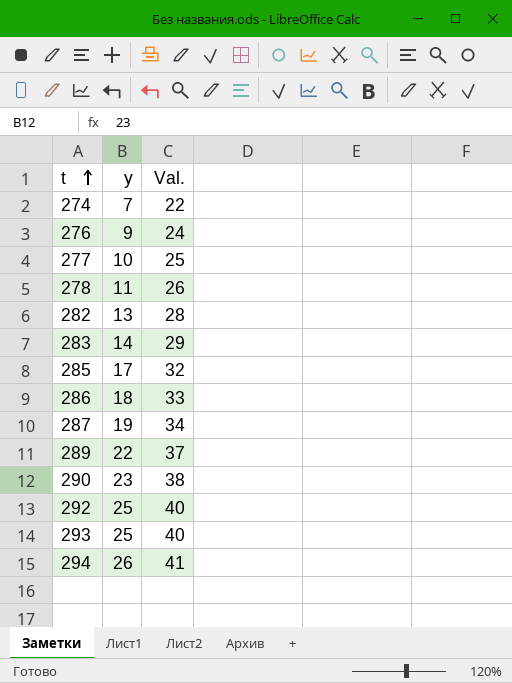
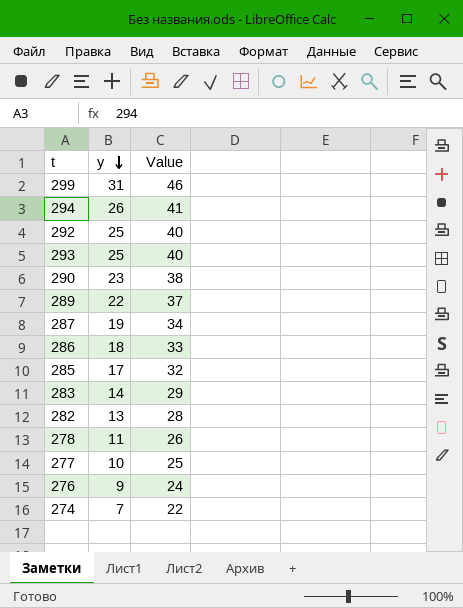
row order: t ascending -> y descending
column name: Val. -> Value
row 299: none -> 31 | 46

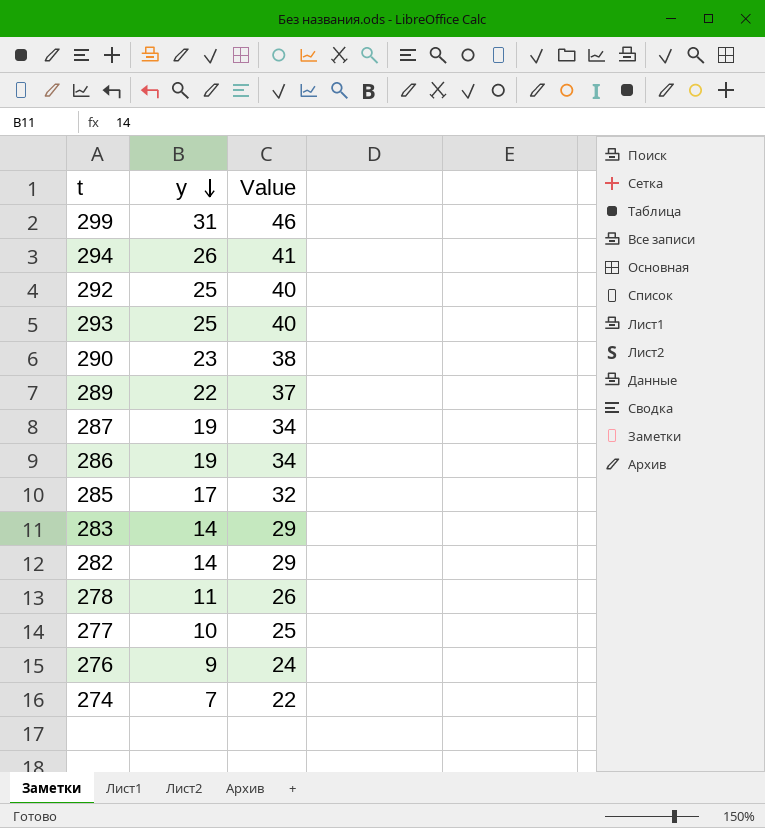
286 | y: 18 -> 19
286 | Value: 33 -> 34
282 | y: 13 -> 14
282 | Value: 28 -> 29

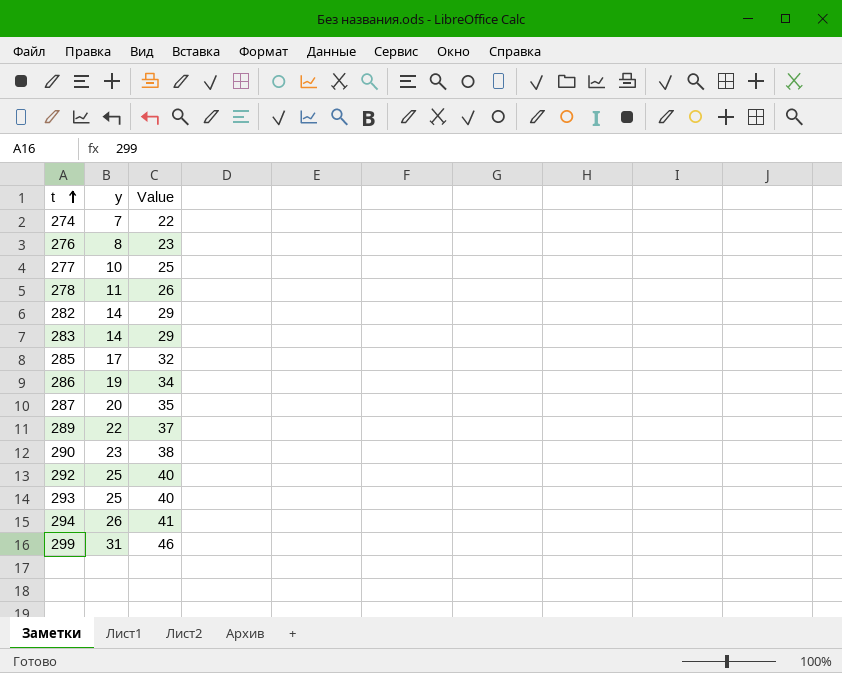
row order: y descending -> t ascending
276 | y: 9 -> 8
276 | Value: 24 -> 23
287 | y: 19 -> 20
287 | Value: 34 -> 35

